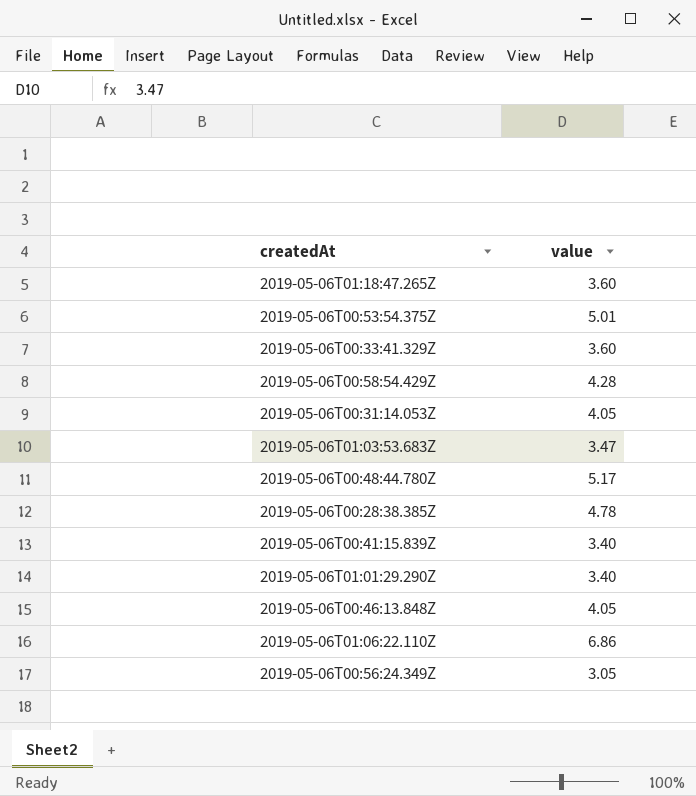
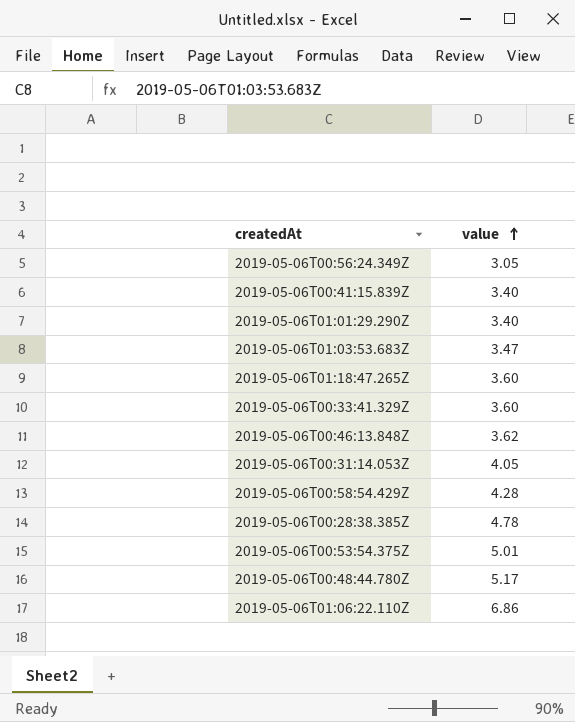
row order: none -> value ascending
2019-05-06T00:46:13.848Z | value: 4.05 -> 3.62

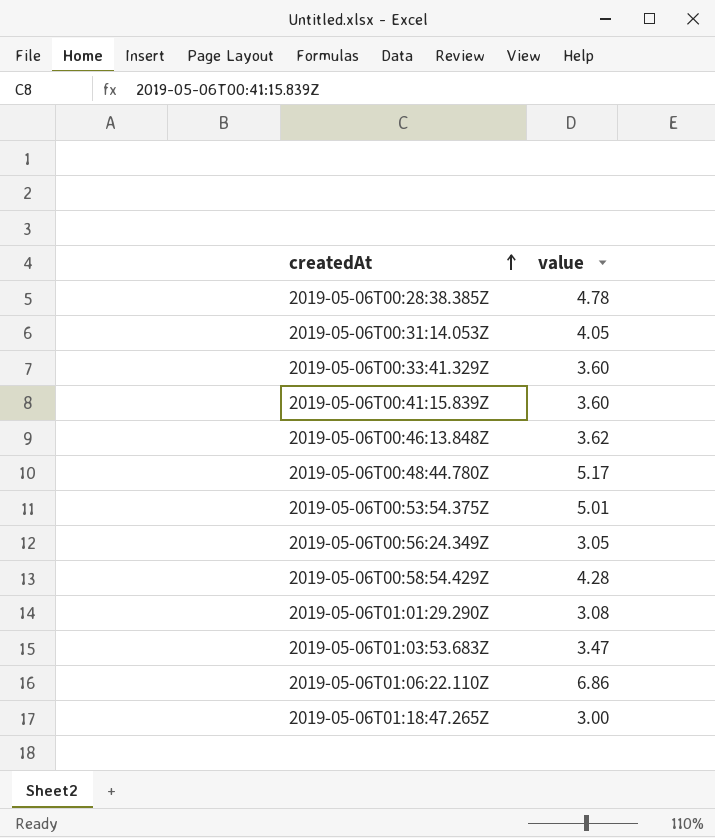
row order: value ascending -> createdAt ascending
2019-05-06T00:41:15.839Z | value: 3.40 -> 3.60
2019-05-06T01:01:29.290Z | value: 3.40 -> 3.08
2019-05-06T01:18:47.265Z | value: 3.60 -> 3.00

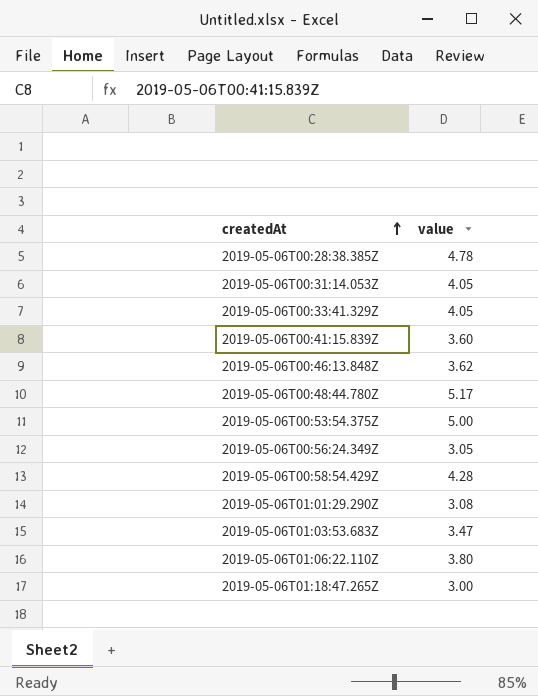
2019-05-06T00:33:41.329Z | value: 3.60 -> 4.05
2019-05-06T00:53:54.375Z | value: 5.01 -> 5.00
2019-05-06T01:06:22.110Z | value: 6.86 -> 3.80

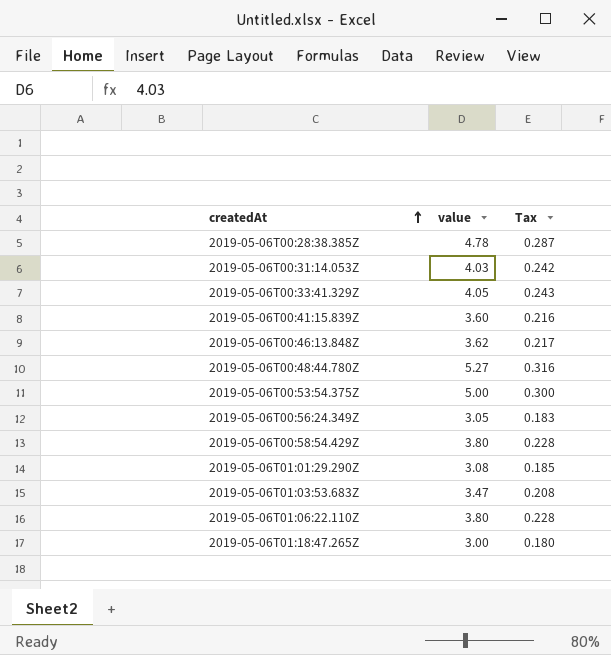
column Tax | formula: none -> [value] * 0.06
2019-05-06T00:31:14.053Z | value: 4.05 -> 4.03
2019-05-06T00:48:44.780Z | value: 5.17 -> 5.27
2019-05-06T00:58:54.429Z | value: 4.28 -> 3.80

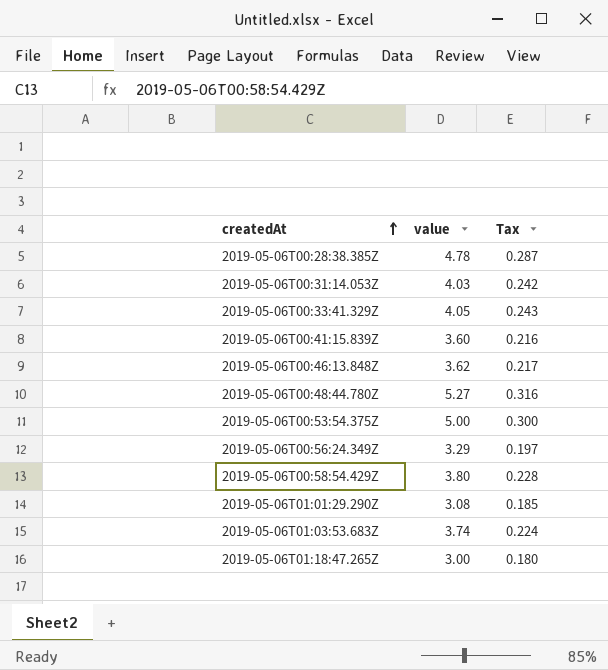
row 2019-05-06T01:06:22.110Z: 3.80 | 0.228 -> none
2019-05-06T00:56:24.349Z | value: 3.05 -> 3.29
2019-05-06T00:56:24.349Z | Tax: 0.183 -> 0.197
2019-05-06T01:03:53.683Z | value: 3.47 -> 3.74
2019-05-06T01:03:53.683Z | Tax: 0.208 -> 0.224

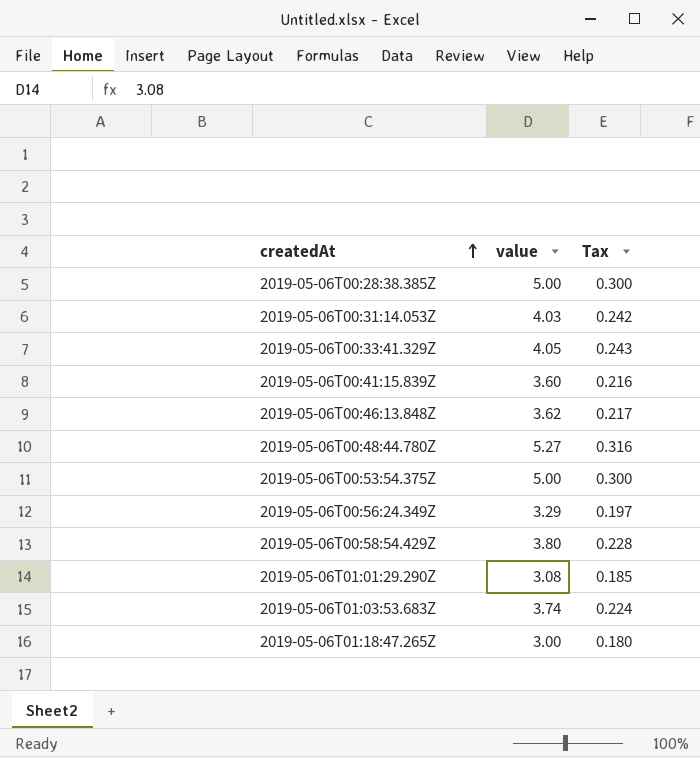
2019-05-06T00:28:38.385Z | value: 4.78 -> 5.00
2019-05-06T00:28:38.385Z | Tax: 0.287 -> 0.300

